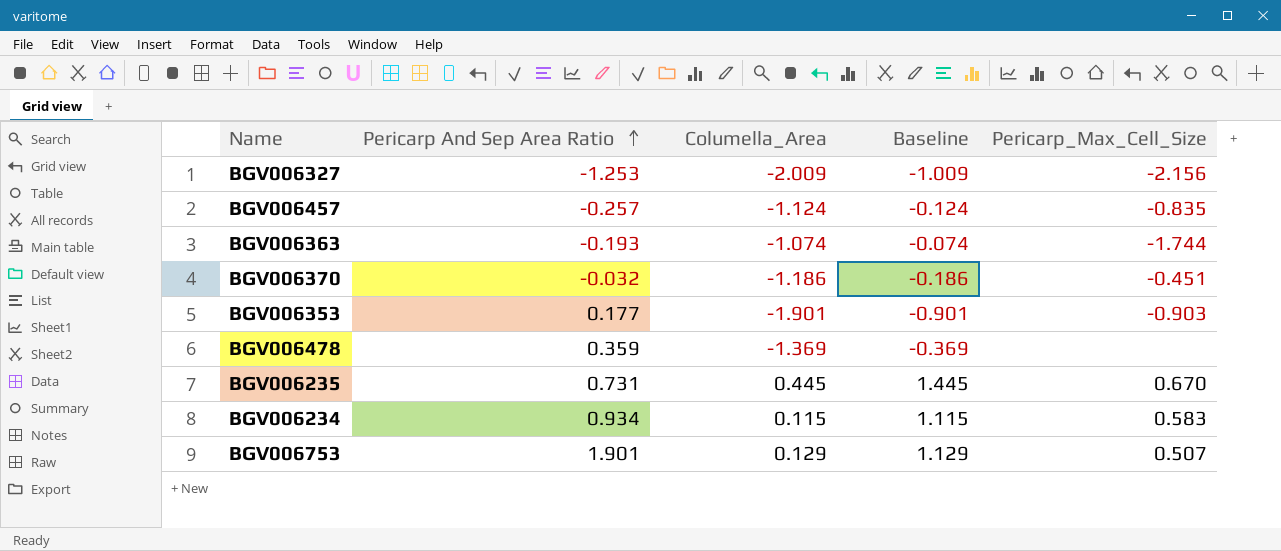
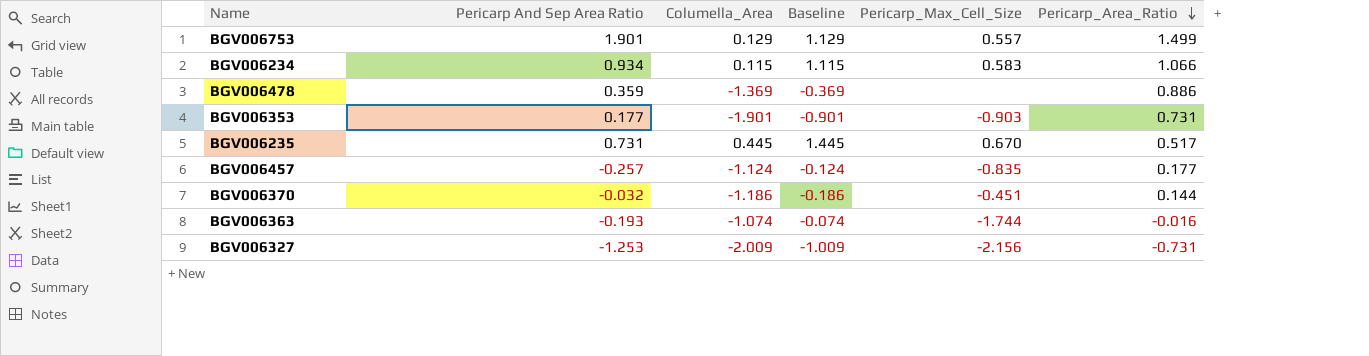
row order: Pericarp And Sep Area Ratio ascending -> Pericarp_Area_Ratio descending
column Pericarp_Area_Ratio | position: none -> 6
BGV006753 | Pericarp_Max_Cell_Size: 0.507 -> 0.557

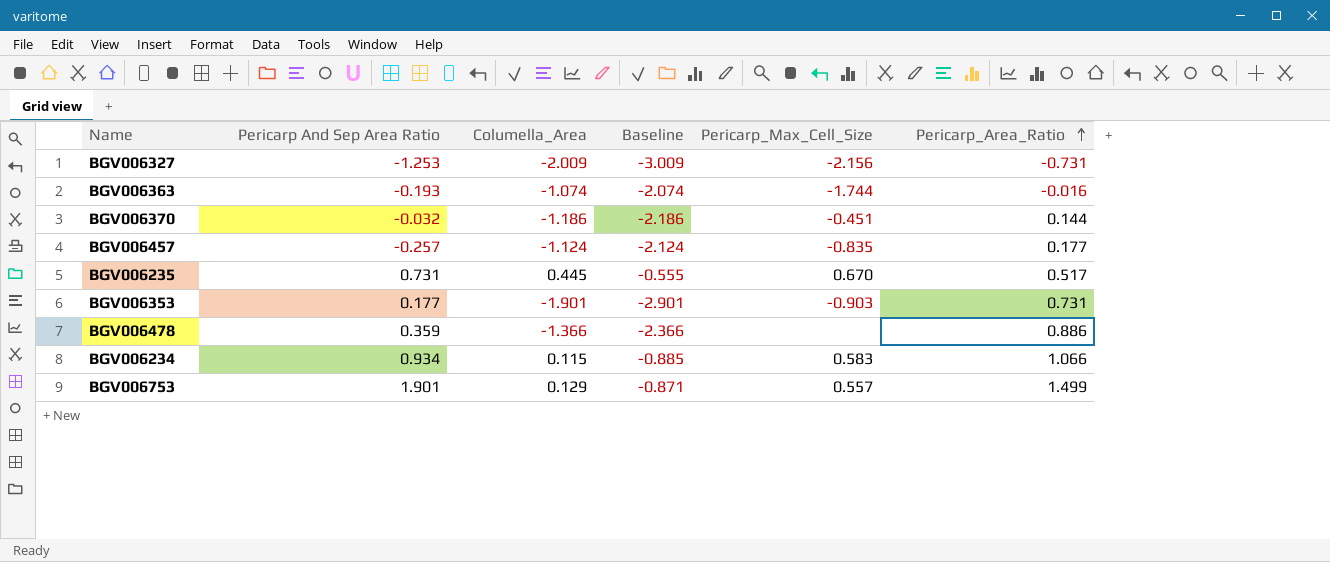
row order: Pericarp_Area_Ratio descending -> Pericarp_Area_Ratio ascending
column Baseline | formula: [Columella_Area] + 1 -> [Columella_Area] - 1
BGV006478 | Columella_Area: -1.369 -> -1.366

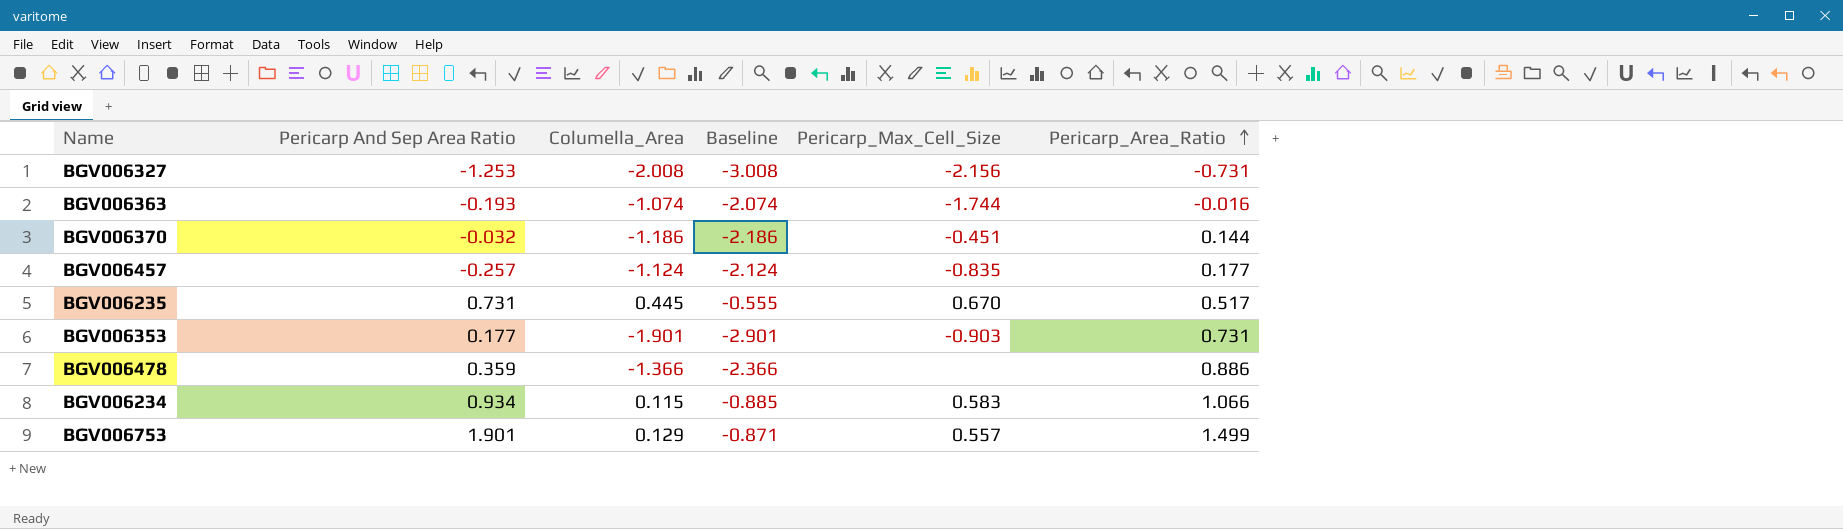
BGV006327 | Columella_Area: -2.009 -> -2.008
BGV006327 | Baseline: -3.009 -> -3.008

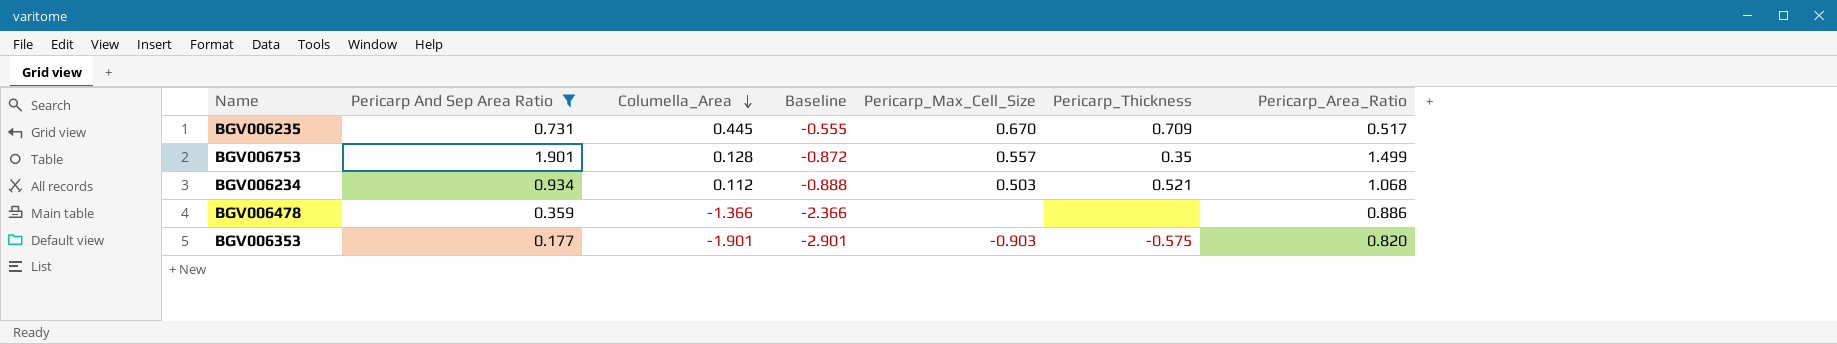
filter: none -> Pericarp And Sep Area Ratio >= 0.177
row order: Pericarp_Area_Ratio ascending -> Columella_Area descending
column Pericarp_Thickness | position: none -> 6
BGV006753 | Columella_Area: 0.129 -> 0.128
BGV006753 | Baseline: -0.871 -> -0.872
BGV006234 | Columella_Area: 0.115 -> 0.112
BGV006234 | Baseline: -0.885 -> -0.888
BGV006234 | Pericarp_Max_Cell_Size: 0.583 -> 0.503
BGV006234 | Pericarp_Area_Ratio: 1.066 -> 1.068
BGV006353 | Pericarp_Area_Ratio: 0.731 -> 0.820

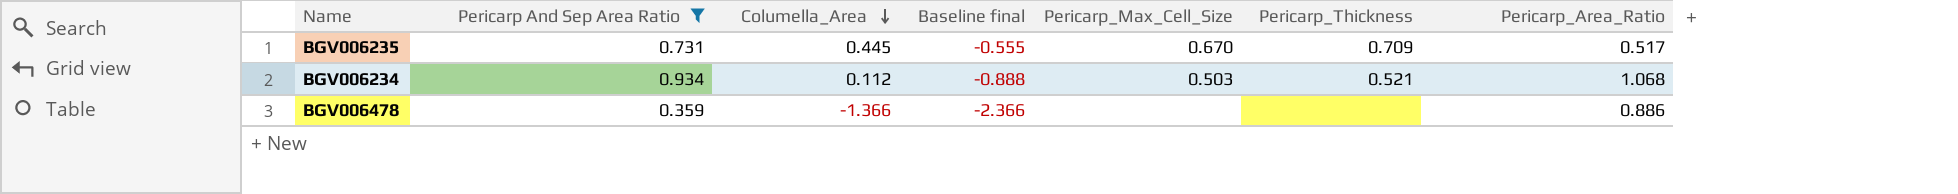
column name: Baseline -> Baseline final
row BGV006753: 1.901 | 0.128 | -0.872 | 0.557 | 0.35 | 1.499 -> none
row BGV006353: 0.177 | -1.901 | -2.901 | -0.903 | -0.575 | 0.820 -> none

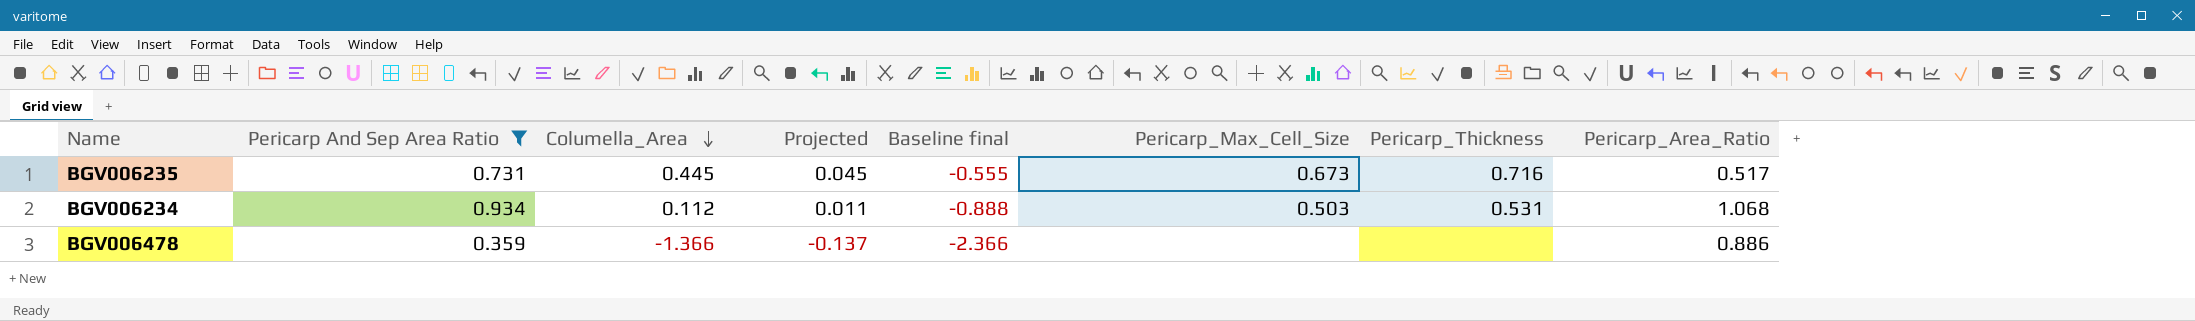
column Projected | formula: none -> [Columella_Area] * 0.1
BGV006235 | Pericarp_Max_Cell_Size: 0.670 -> 0.673
BGV006235 | Pericarp_Thickness: 0.709 -> 0.716
BGV006234 | Pericarp_Thickness: 0.521 -> 0.531

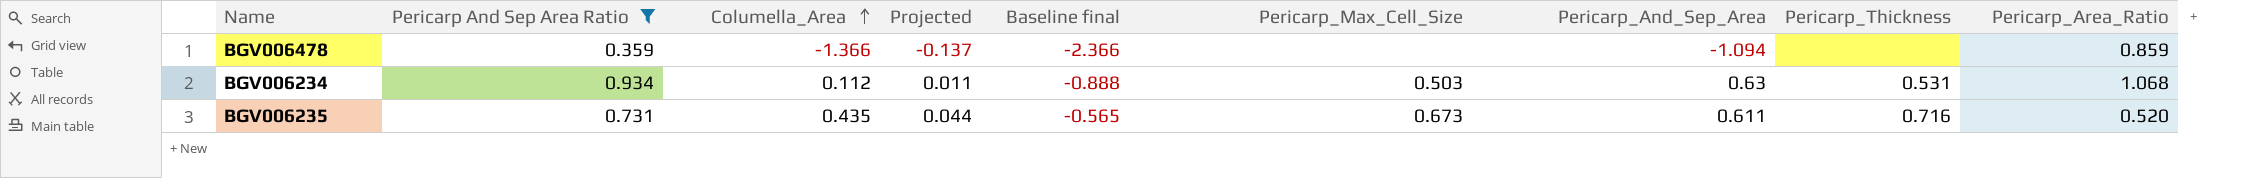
row order: Columella_Area descending -> Columella_Area ascending
column Pericarp_And_Sep_Area | position: none -> 7
BGV006478 | Pericarp_Area_Ratio: 0.886 -> 0.859
BGV006235 | Columella_Area: 0.445 -> 0.435
BGV006235 | Projected: 0.045 -> 0.044
BGV006235 | Baseline final: -0.555 -> -0.565
BGV006235 | Pericarp_Area_Ratio: 0.517 -> 0.520

